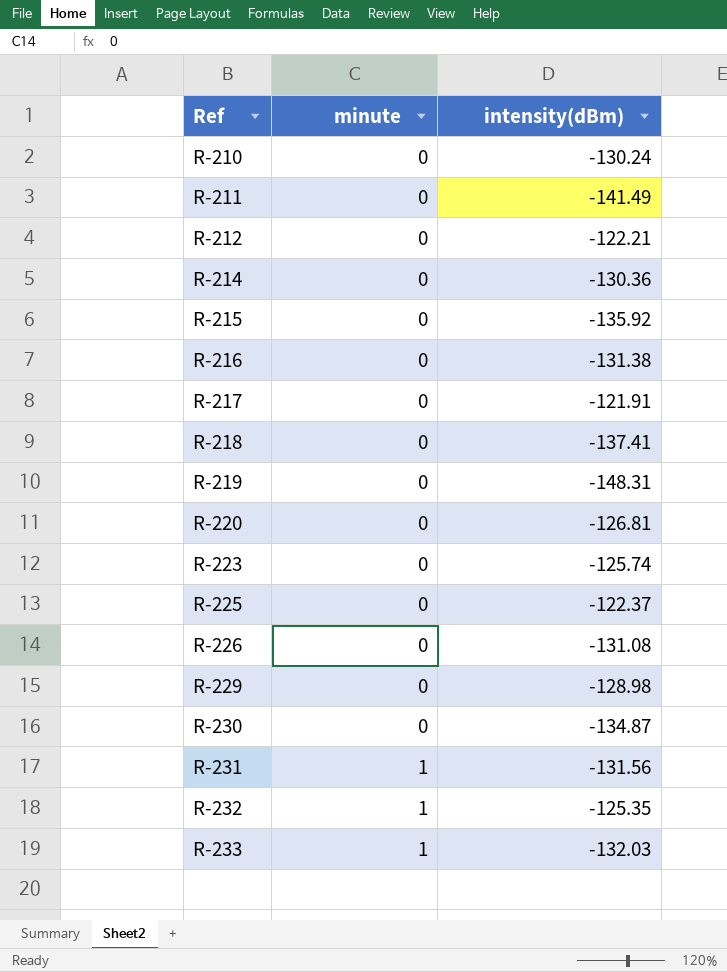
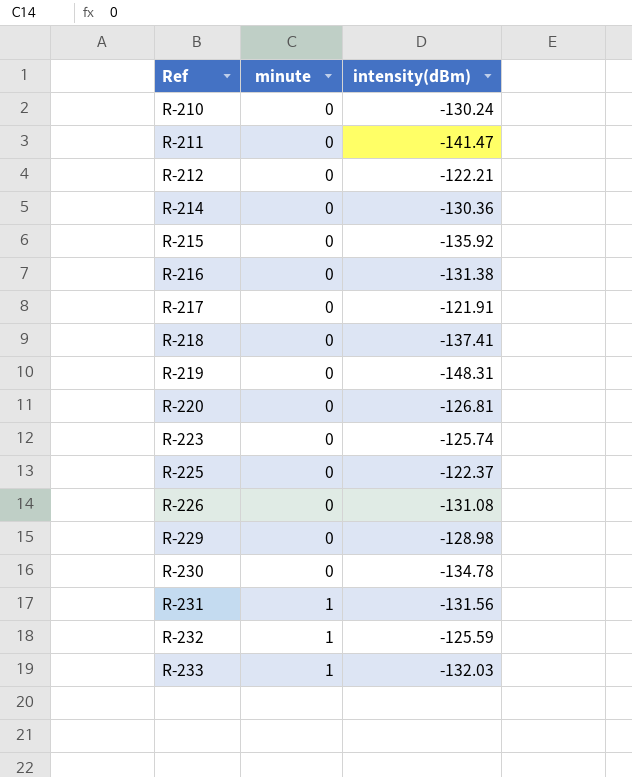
R-211 | intensity(dBm): -141.49 -> -141.47
R-230 | intensity(dBm): -134.87 -> -134.78
R-232 | intensity(dBm): -125.35 -> -125.59

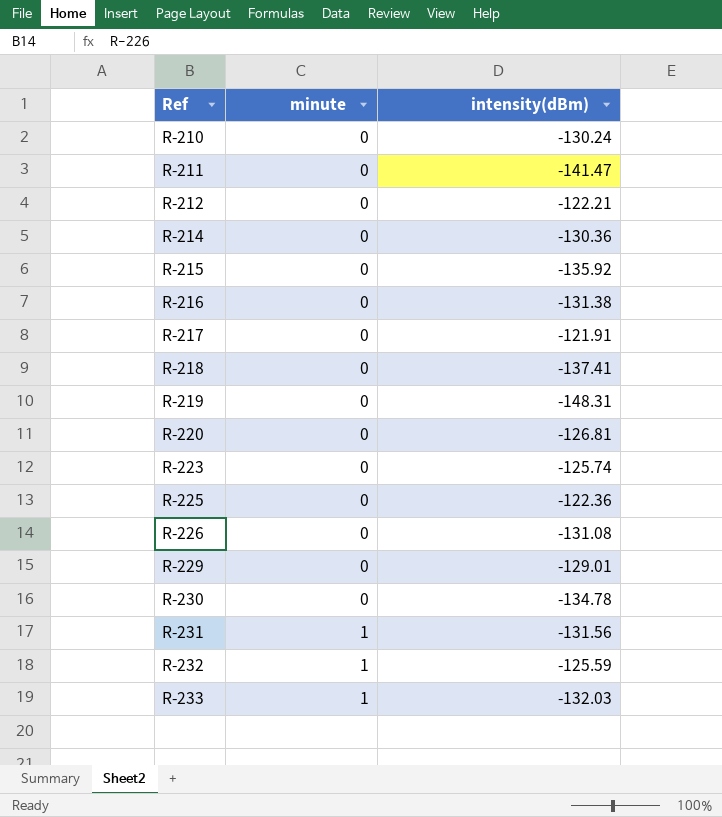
R-225 | intensity(dBm): -122.37 -> -122.36
R-229 | intensity(dBm): -128.98 -> -129.01

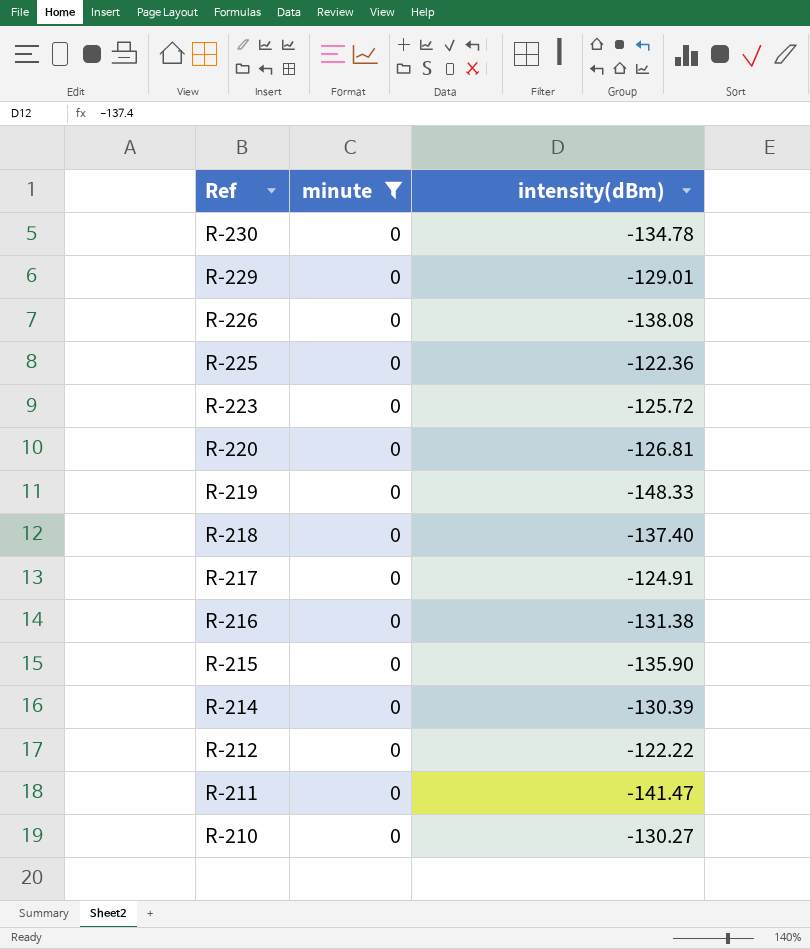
filter: none -> minute = 0
row order: Ref ascending -> Ref descending
R-226 | intensity(dBm): -131.08 -> -138.08
R-223 | intensity(dBm): -125.74 -> -125.72
R-219 | intensity(dBm): -148.31 -> -148.33
R-218 | intensity(dBm): -137.41 -> -137.40
R-217 | intensity(dBm): -121.91 -> -124.91
R-215 | intensity(dBm): -135.92 -> -135.90
R-214 | intensity(dBm): -130.36 -> -130.39
R-212 | intensity(dBm): -122.21 -> -122.22
R-210 | intensity(dBm): -130.24 -> -130.27

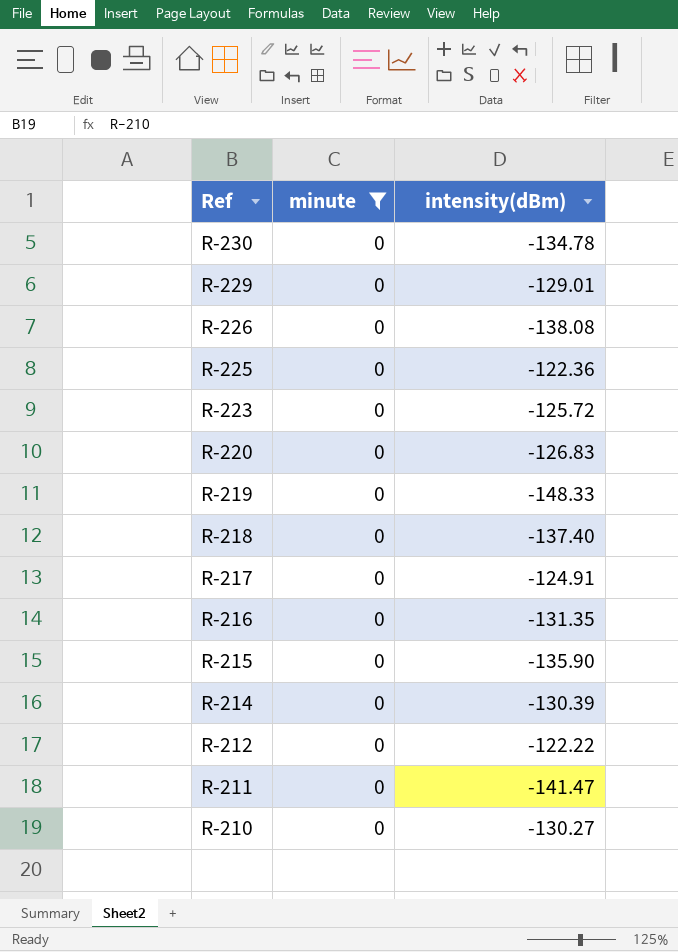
R-220 | intensity(dBm): -126.81 -> -126.83
R-216 | intensity(dBm): -131.38 -> -131.35

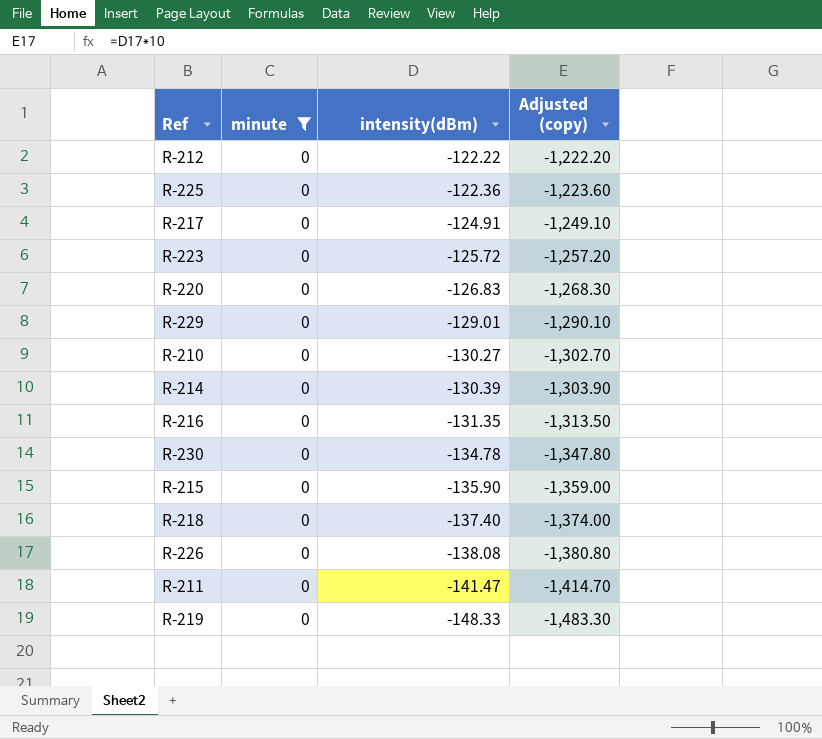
row order: Ref descending -> intensity(dBm) descending
column Adjusted (copy) | formula: none -> [intensity(dBm)] * 10

